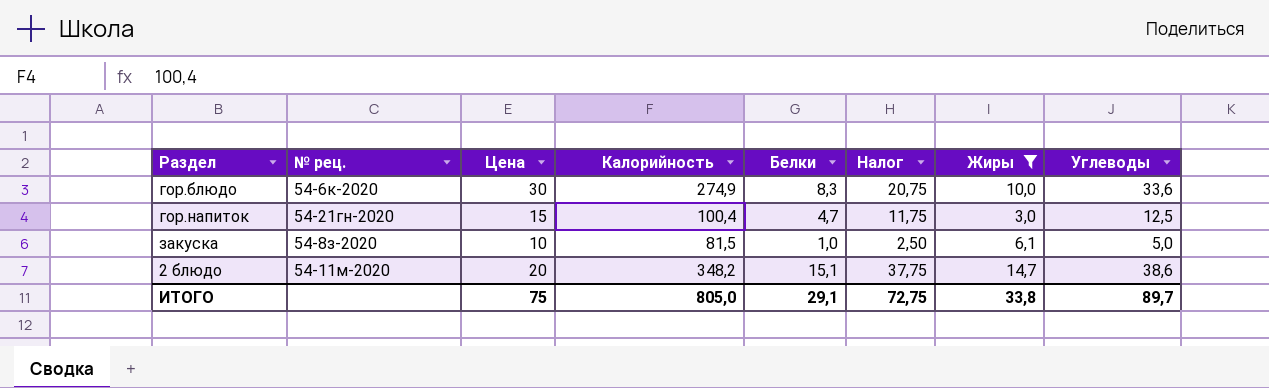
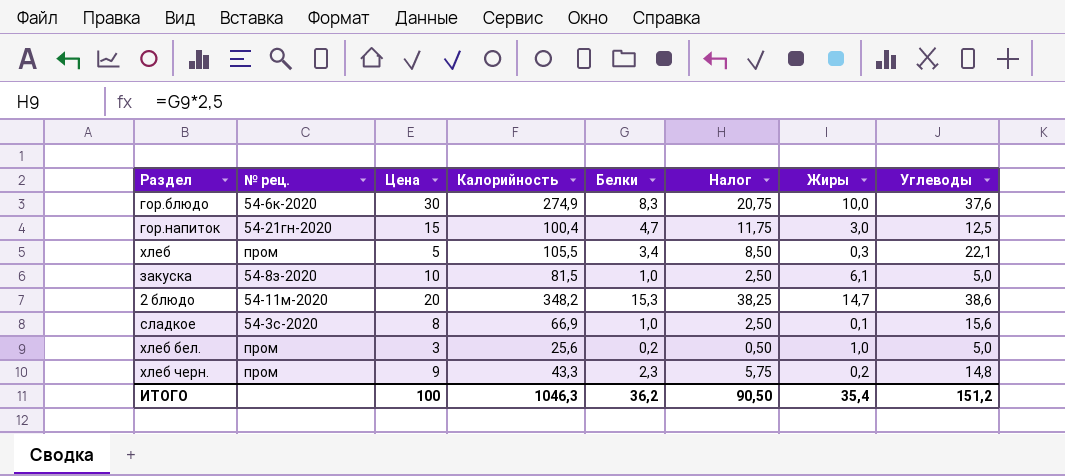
filter: Жиры >= 3,0 -> none
гор.блюдо | Углеводы: 33,6 -> 37,6
2 блюдо | Белки: 15,1 -> 15,3
2 блюдо | Налог: 37,75 -> 38,25
ИТОГО | Цена: 75 -> 100
ИТОГО | Калорийность: 805,0 -> 1046,3
ИТОГО | Белки: 29,1 -> 36,2
ИТОГО | Налог: 72,75 -> 90,50
ИТОГО | Жиры: 33,8 -> 35,4
ИТОГО | Углеводы: 89,7 -> 151,2

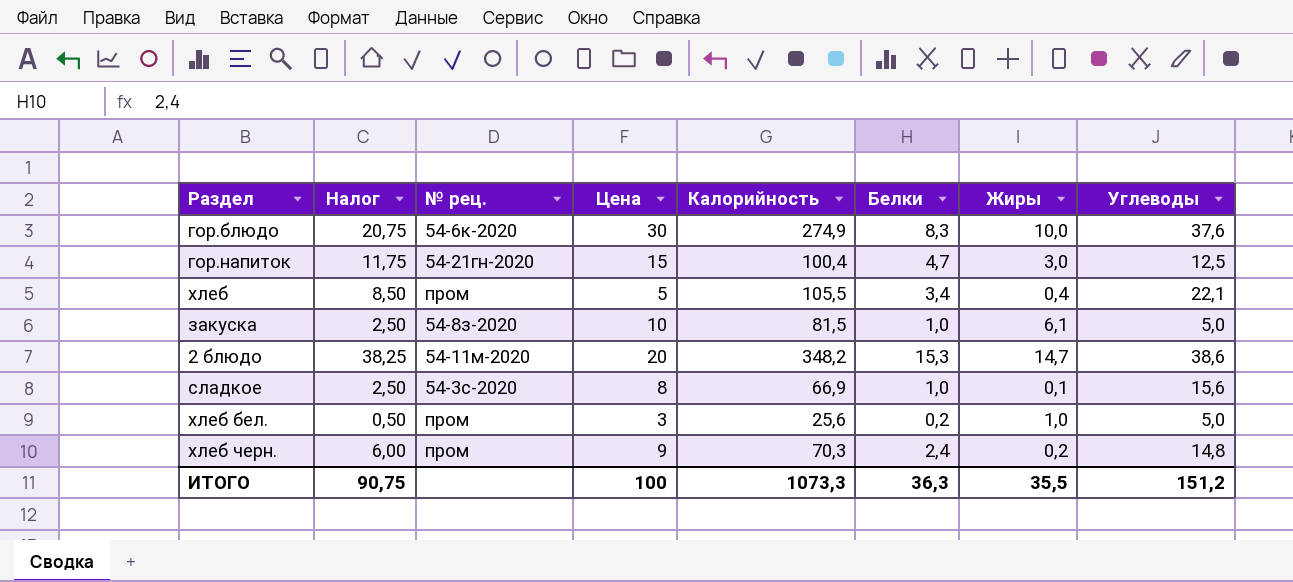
column Налог | position: 6 -> 2
хлеб | Жиры: 0,3 -> 0,4
хлеб черн. | Налог: 5,75 -> 6,00
хлеб черн. | Калорийность: 43,3 -> 70,3
хлеб черн. | Белки: 2,3 -> 2,4
ИТОГО | Налог: 90,50 -> 90,75
ИТОГО | Калорийность: 1046,3 -> 1073,3
ИТОГО | Белки: 36,2 -> 36,3
ИТОГО | Жиры: 35,4 -> 35,5

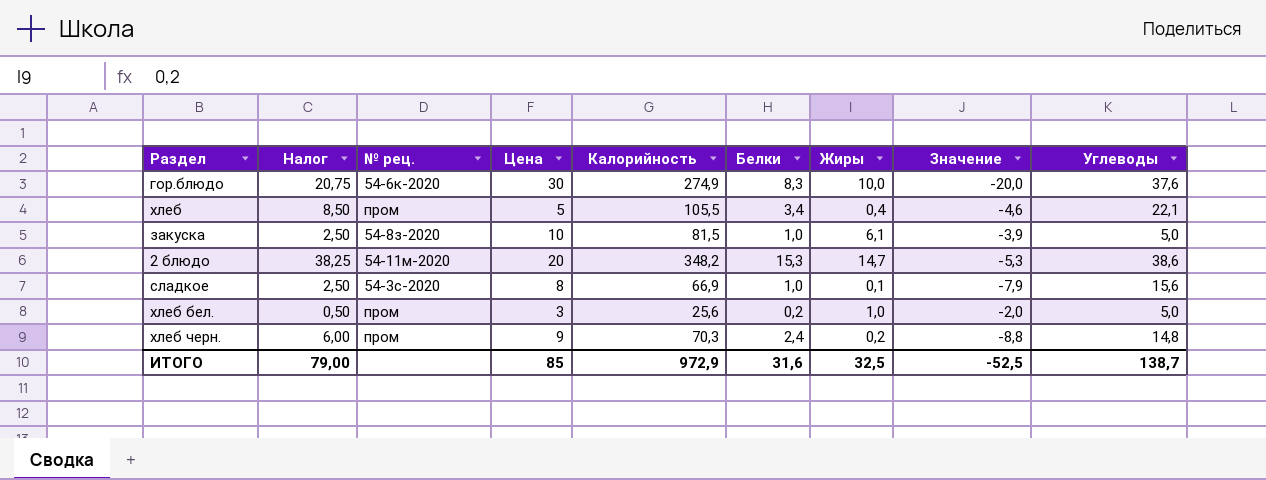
column Значение | formula: none -> [Жиры] - [Цена]
row гор.напиток: 11,75 | 54-21гн-2020 | 15 | 100,4 | 4,7 | 3,0 | 12,5 -> none
ИТОГО | Налог: 90,75 -> 79,00
ИТОГО | Цена: 100 -> 85
ИТОГО | Калорийность: 1073,3 -> 972,9
ИТОГО | Белки: 36,3 -> 31,6
ИТОГО | Жиры: 35,5 -> 32,5
ИТОГО | Углеводы: 151,2 -> 138,7

